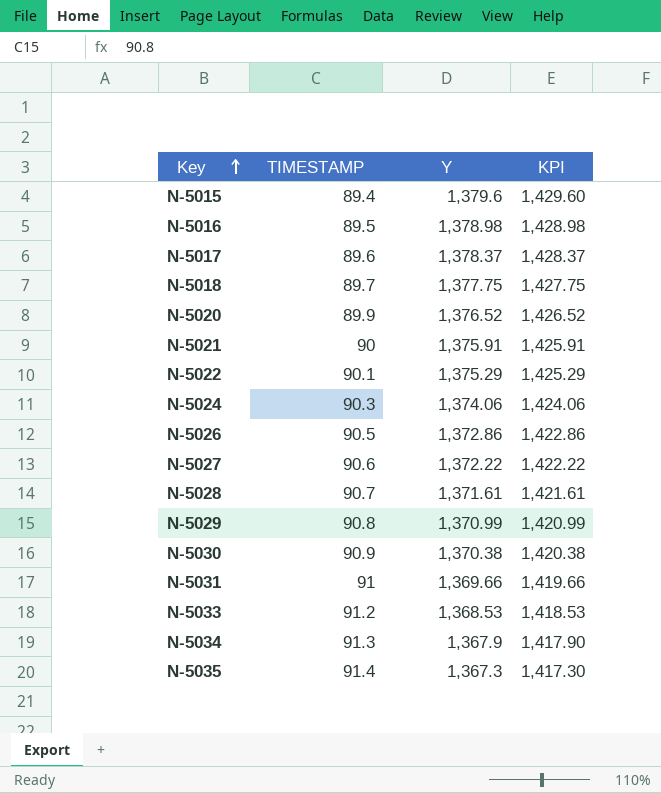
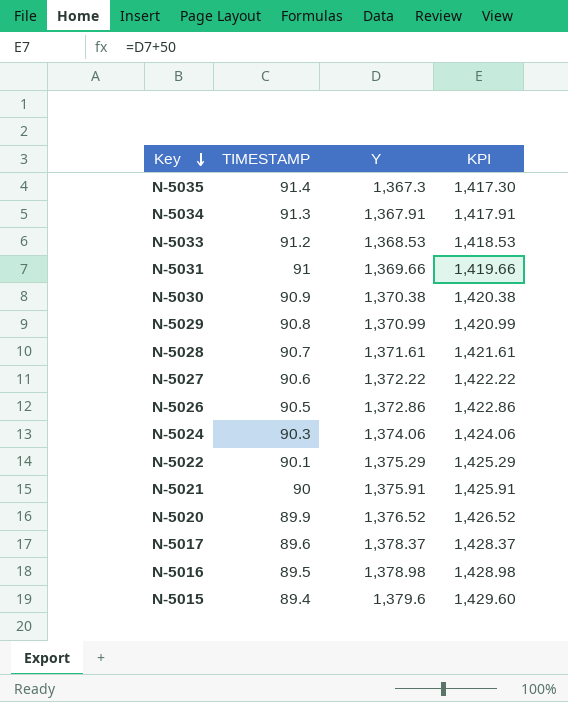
row order: Key ascending -> Key descending
row N-5018: 89.7 | 1,377.75 | 1,427.75 -> none
N-5034 | Y: 1,367.9 -> 1,367.91
N-5034 | KPI: 1,417.90 -> 1,417.91

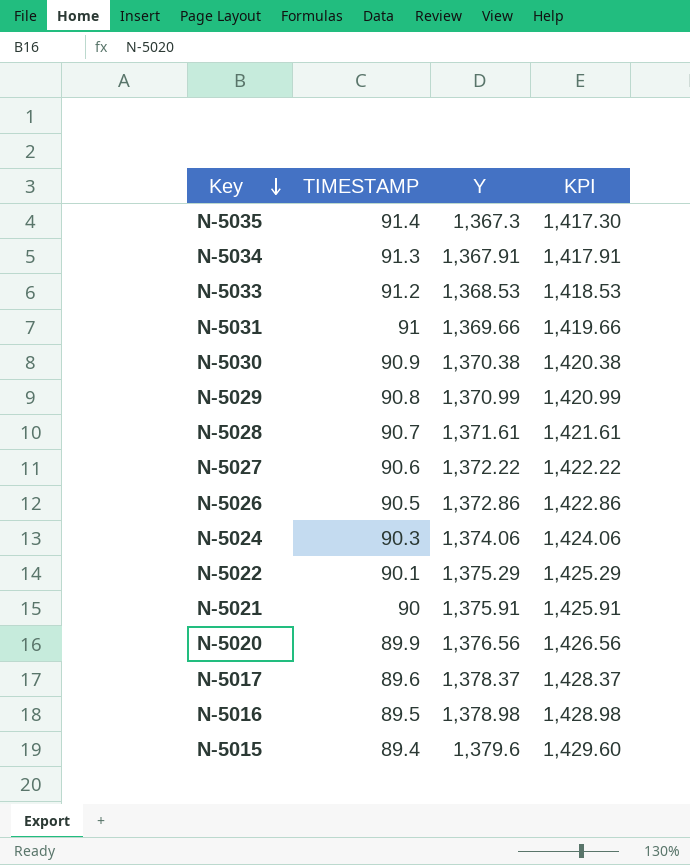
N-5020 | Y: 1,376.52 -> 1,376.56
N-5020 | KPI: 1,426.52 -> 1,426.56

